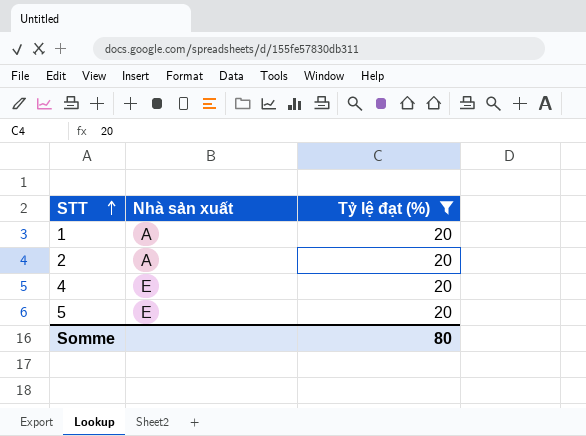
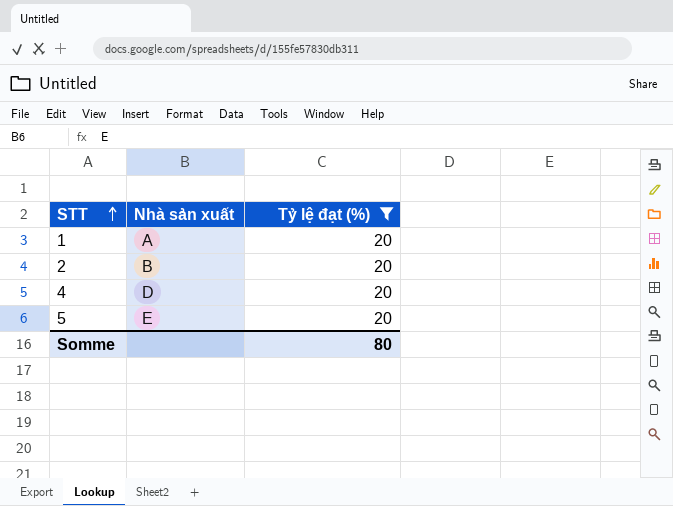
2 | Nhà sản xuất: A -> B
4 | Nhà sản xuất: E -> D

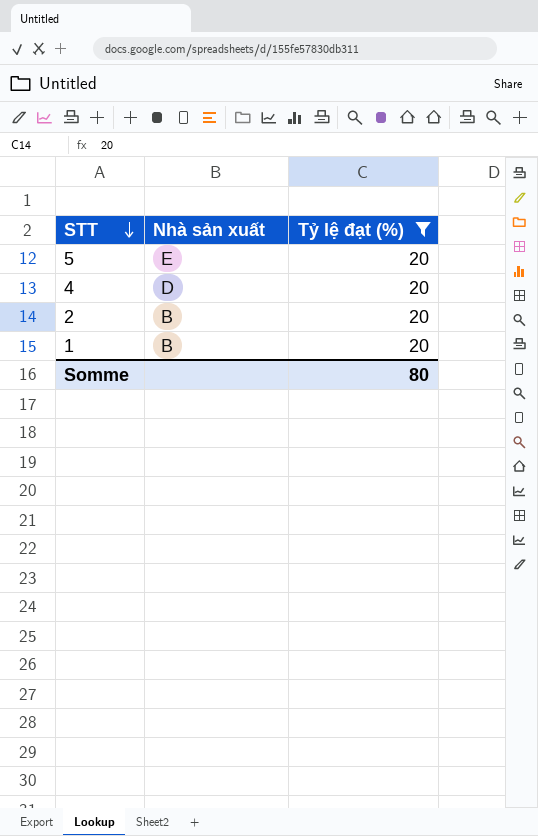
row order: STT ascending -> STT descending
1 | Nhà sản xuất: A -> B

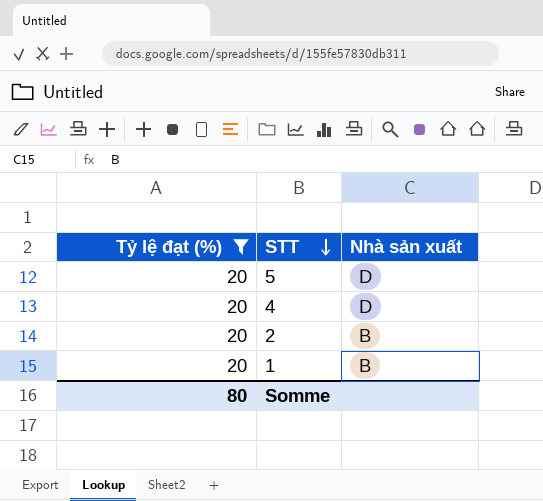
column Tỷ lệ đạt (%) | position: 3 -> 1
5 | Nhà sản xuất: E -> D

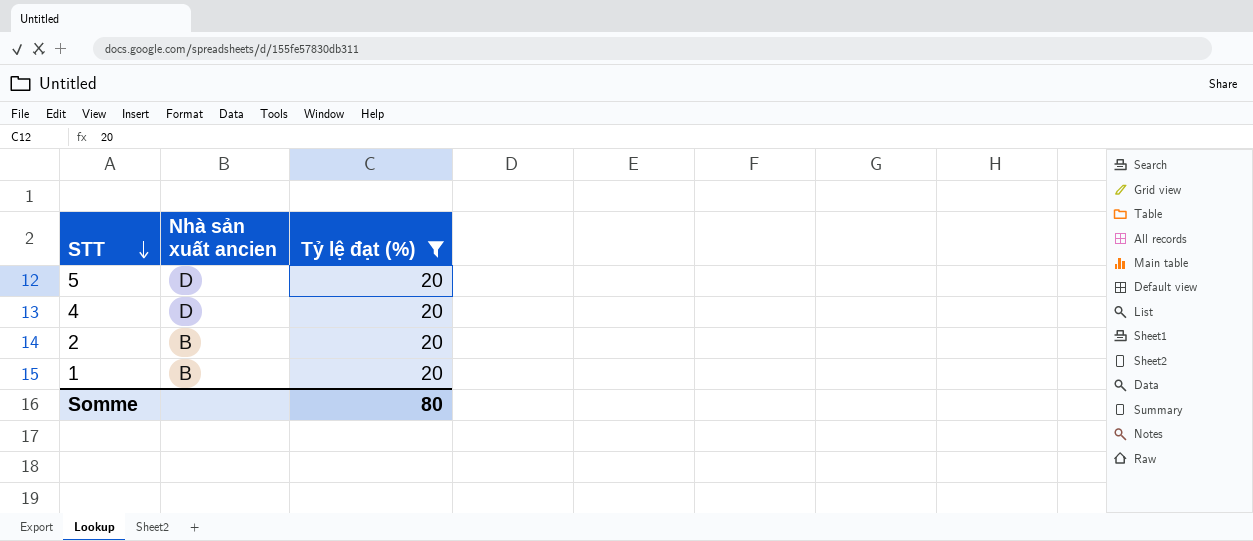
column name: Nhà sản xuất -> Nhà sản xuất ancien
column Tỷ lệ đạt (%) | position: 1 -> 3

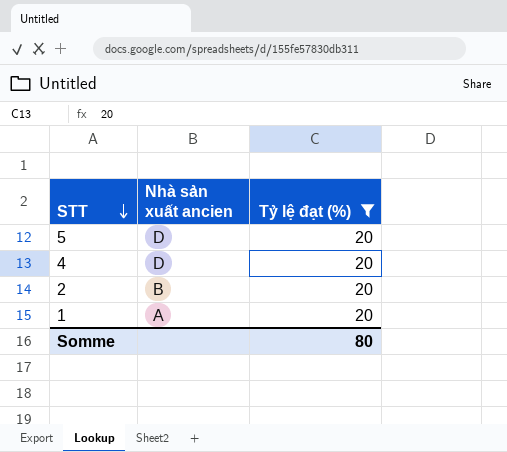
1 | Nhà sản xuất ancien: B -> A

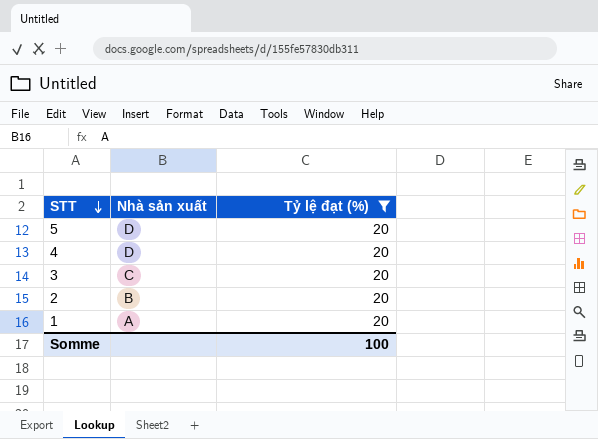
column name: Nhà sản xuất ancien -> Nhà sản xuất
row 3: none -> C | 20
Somme | Tỷ lệ đạt (%): 80 -> 100

